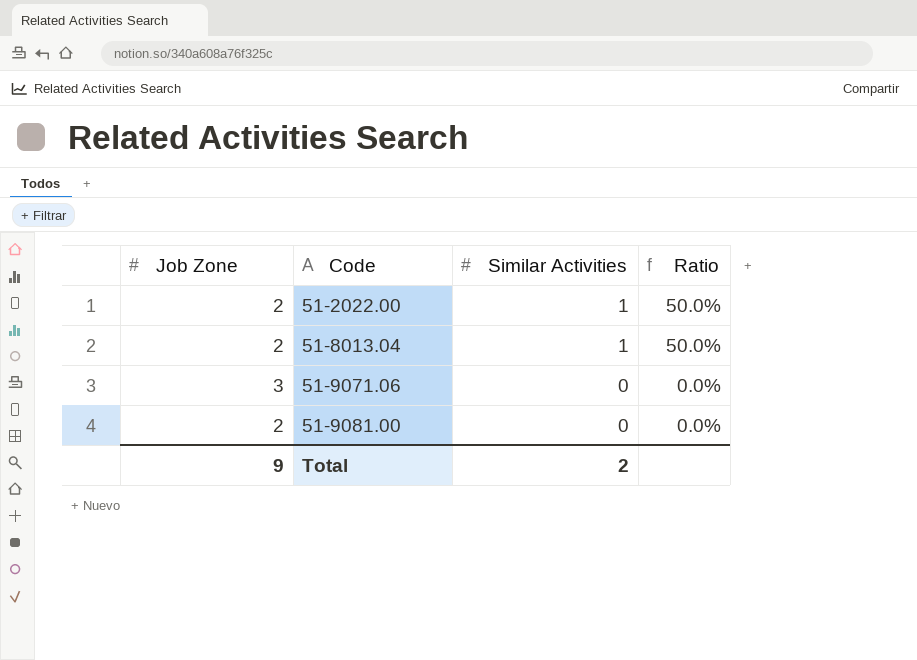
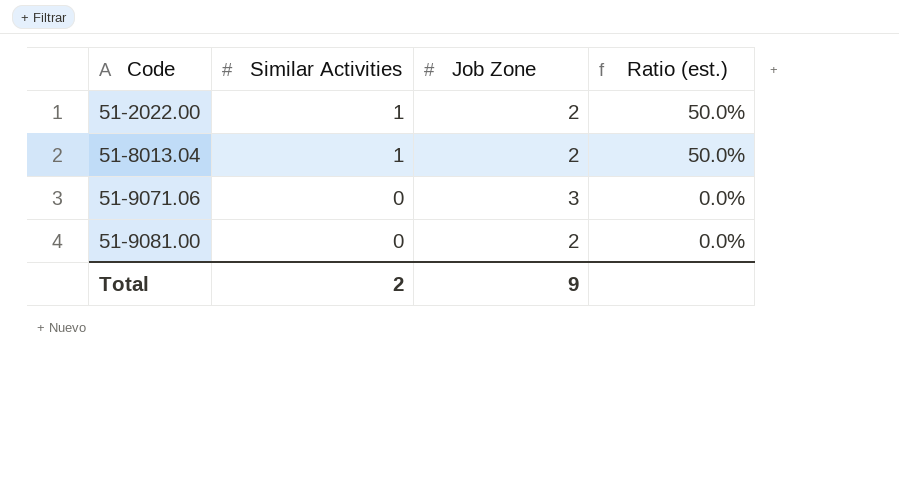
column Job Zone | position: 1 -> 3
column name: Ratio -> Ratio (est.)

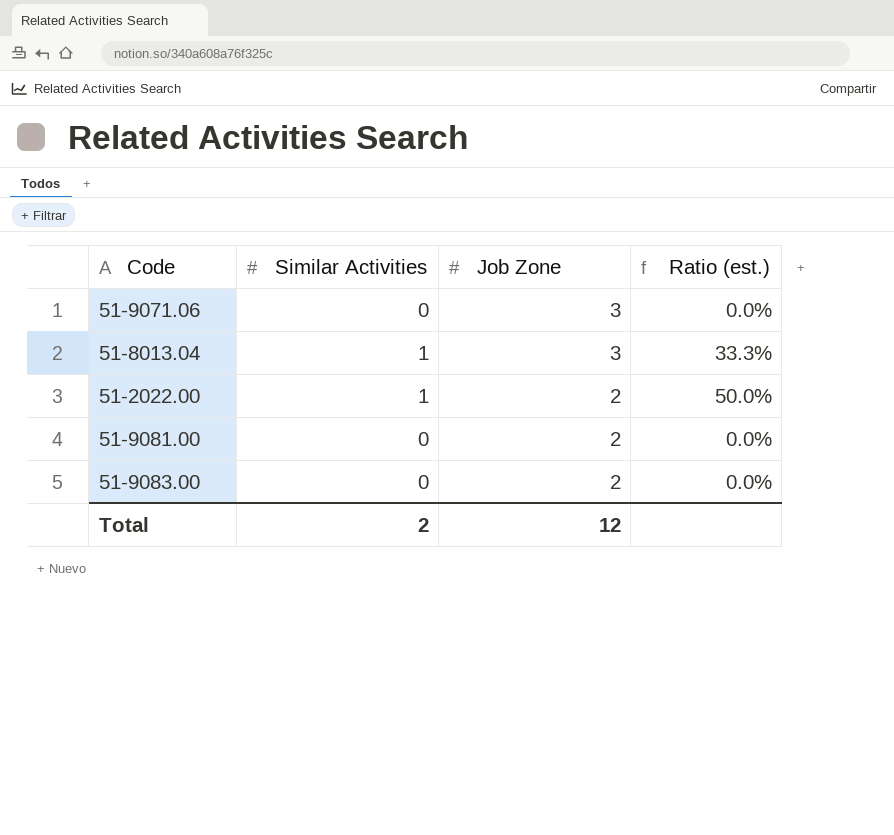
row order: Code ascending -> Job Zone descending
51-8013.04 | Job Zone: 2 -> 3
51-8013.04 | Ratio (est.): 50.0% -> 33.3%
row 51-9083.00: none -> 0 | 2 | 0.0%
Total | Job Zone: 9 -> 12

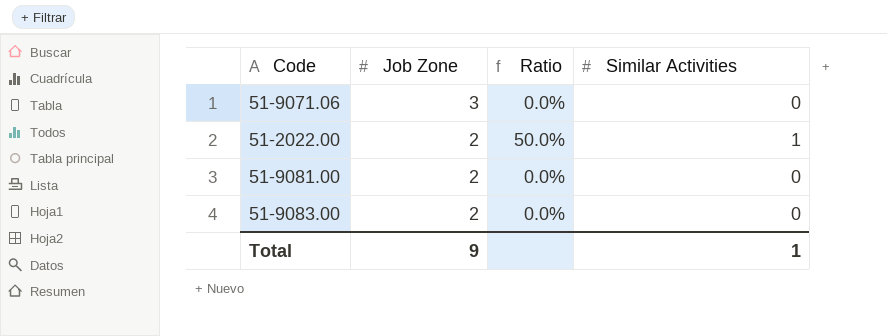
column name: Ratio (est.) -> Ratio
column Similar Activities | position: 2 -> 4
row 51-8013.04: 1 | 3 | 33.3% -> none
Total | Job Zone: 12 -> 9
Total | Similar Activities: 2 -> 1

